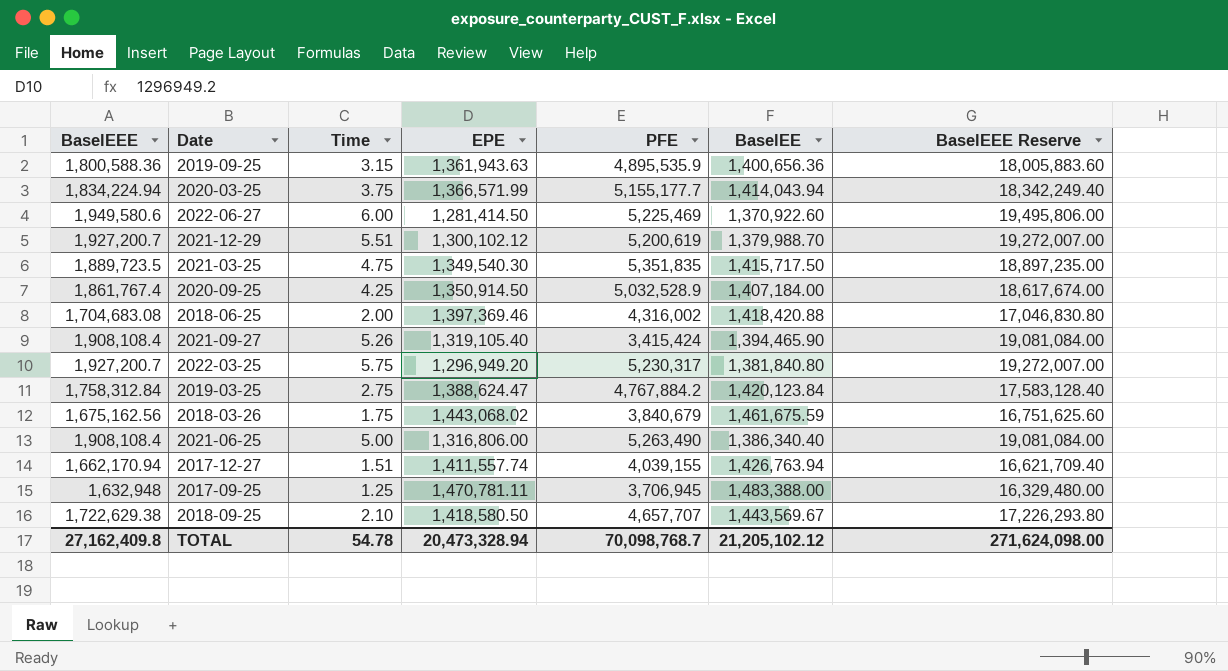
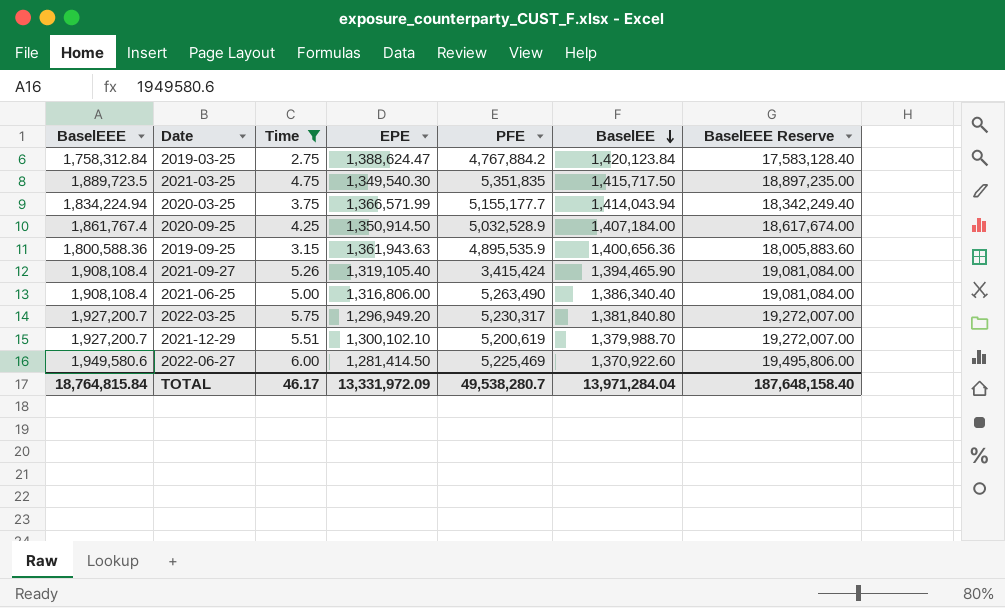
filter: none -> Time >= 2.75
row order: none -> BaselEE descending
2021-12-29 | EPE: 1,300,102.12 -> 1,300,102.10
TOTAL | BaselEEE: 27,162,409.8 -> 18,764,815.84
TOTAL | Time: 54.78 -> 46.17
TOTAL | EPE: 20,473,328.94 -> 13,331,972.09
TOTAL | PFE: 70,098,768.7 -> 49,538,280.7
TOTAL | BaselEE: 21,205,102.12 -> 13,971,284.04
TOTAL | BaselEEE Reserve: 271,624,098.00 -> 187,648,158.40

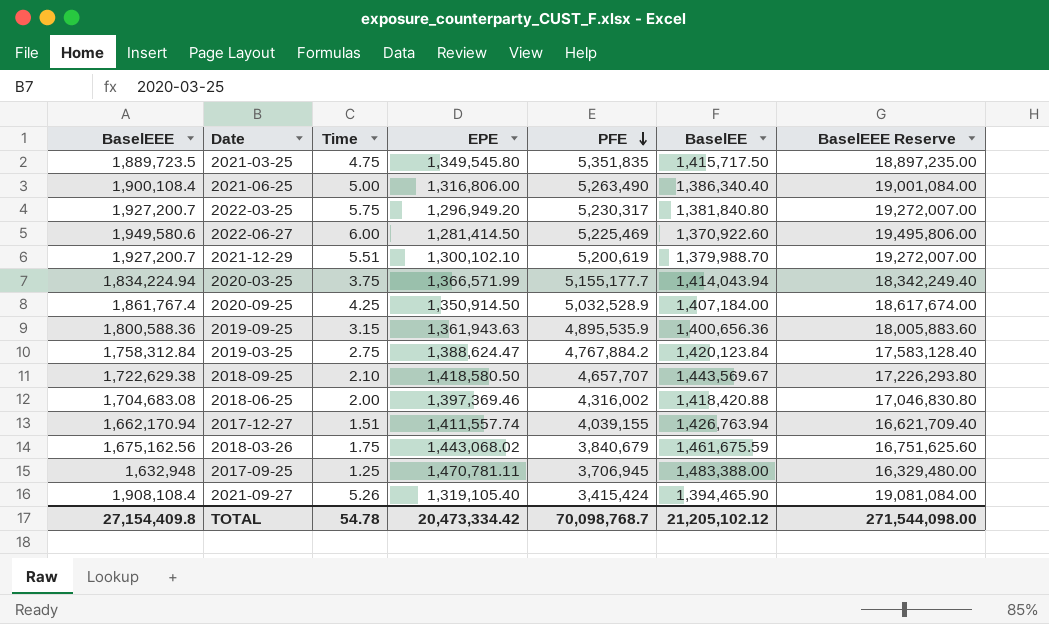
filter: Time >= 2.75 -> none
row order: BaselEE descending -> PFE descending
2021-03-25 | EPE: 1,349,540.30 -> 1,349,545.80
2021-06-25 | BaselEEE: 1,908,108.4 -> 1,900,108.4
2021-06-25 | BaselEEE Reserve: 19,081,084.00 -> 19,001,084.00
TOTAL | BaselEEE: 18,764,815.84 -> 27,154,409.8
TOTAL | Time: 46.17 -> 54.78
TOTAL | EPE: 13,331,972.09 -> 20,473,334.42
TOTAL | PFE: 49,538,280.7 -> 70,098,768.7
TOTAL | BaselEE: 13,971,284.04 -> 21,205,102.12
TOTAL | BaselEEE Reserve: 187,648,158.40 -> 271,544,098.00

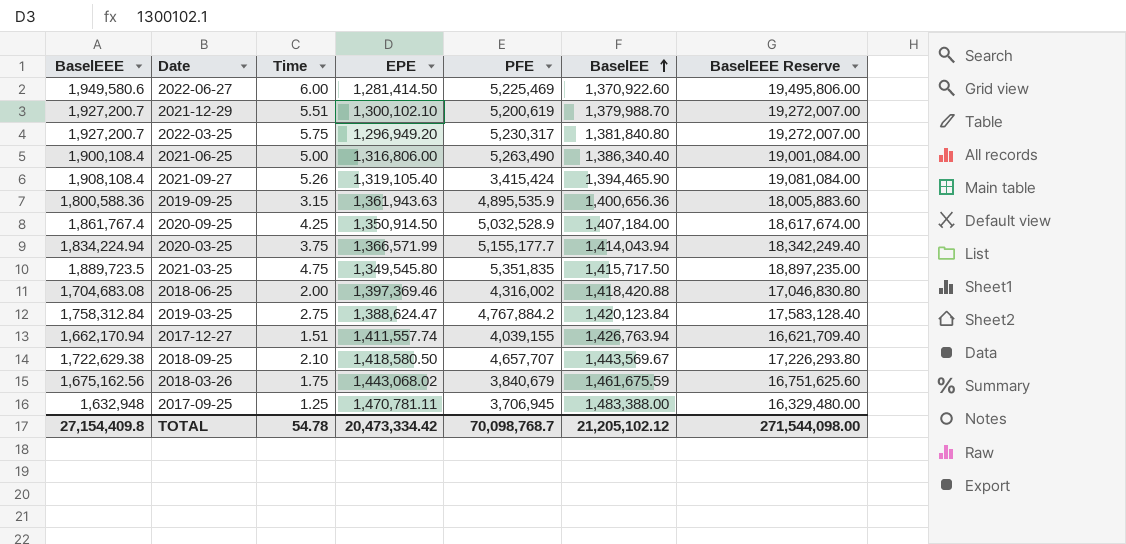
row order: PFE descending -> BaselEE ascending

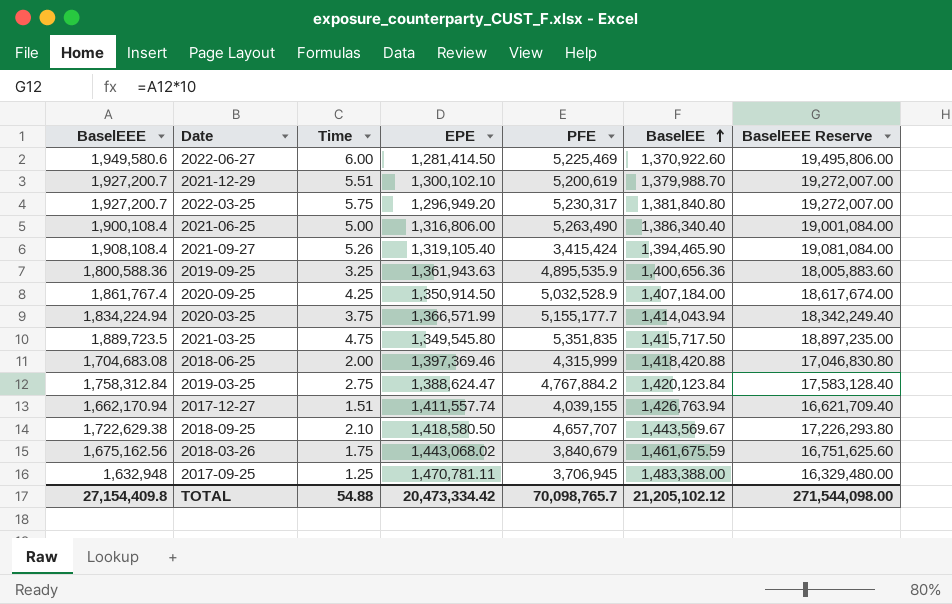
2019-09-25 | Time: 3.15 -> 3.25
2018-06-25 | PFE: 4,316,002 -> 4,315,999
TOTAL | Time: 54.78 -> 54.88
TOTAL | PFE: 70,098,768.7 -> 70,098,765.7

